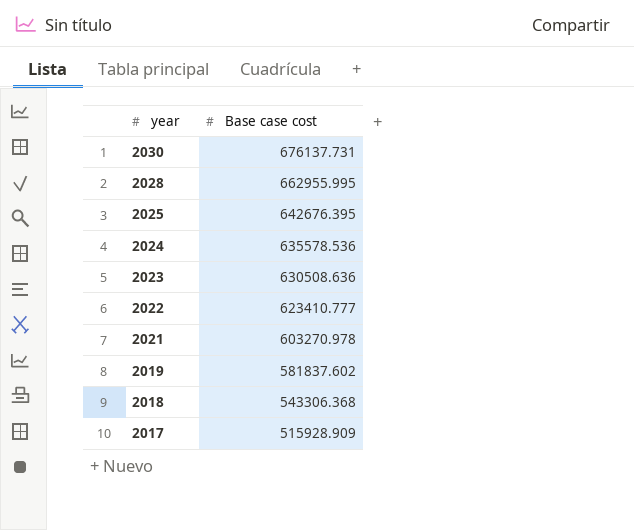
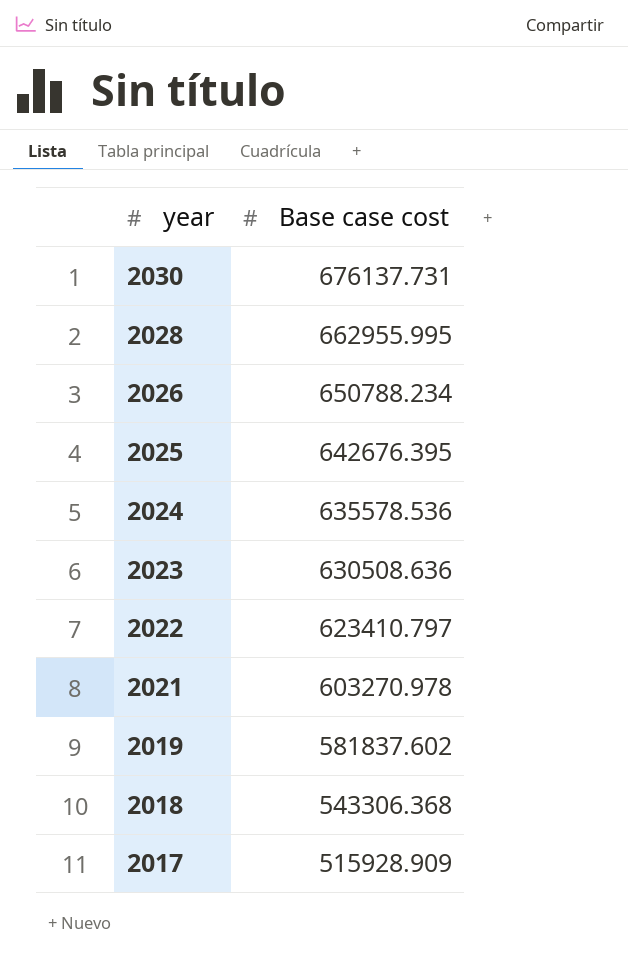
row 2026: none -> 650788.234
2022 | Base case cost: 623410.777 -> 623410.797

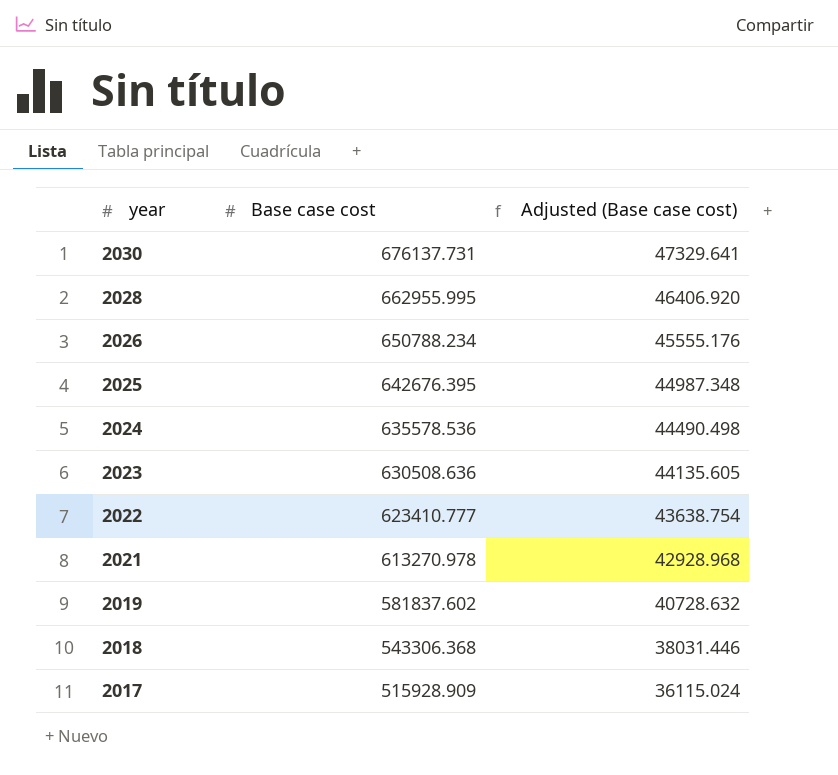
column Adjusted (Base case cost) | formula: none -> [Base case cost] * 0.07
2022 | Base case cost: 623410.797 -> 623410.777
2021 | Base case cost: 603270.978 -> 613270.978

